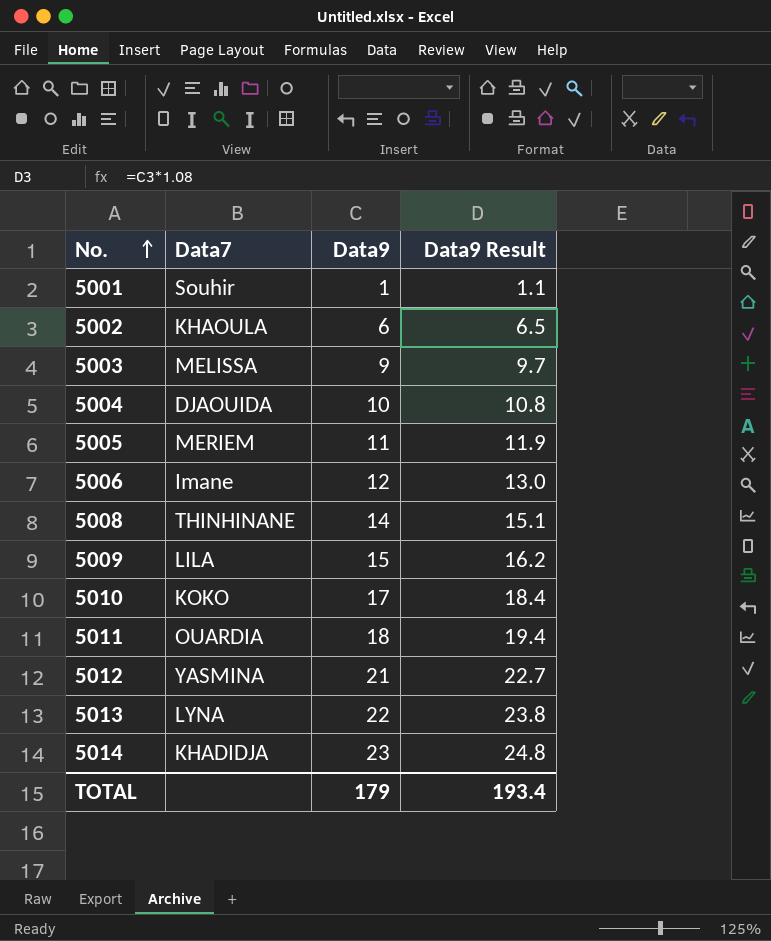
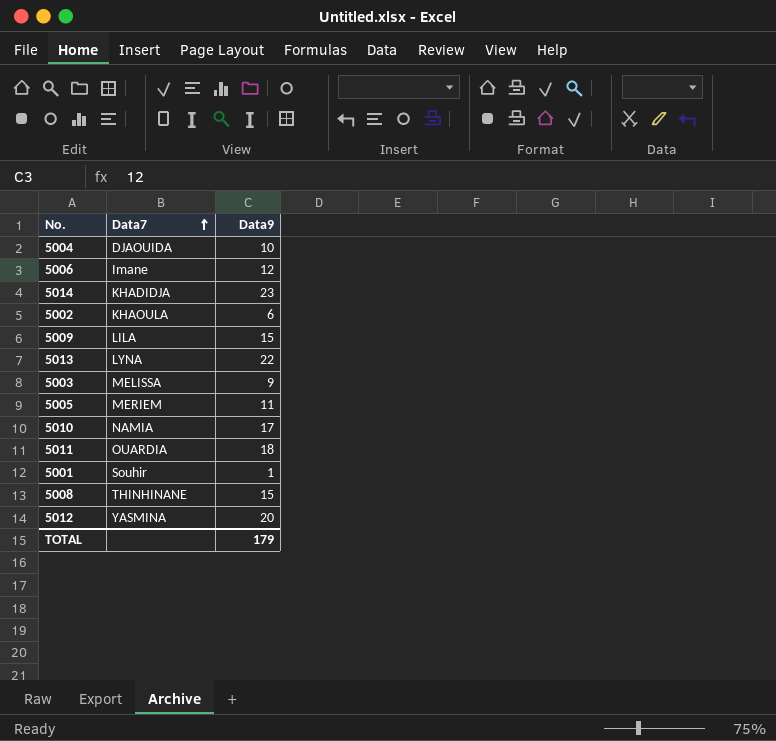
row order: No. ascending -> Data7 ascending
column Data9 Result | formula: [Data9] * 1.08 -> none
5010 | Data7: KOKO -> NAMIA
5008 | Data9: 14 -> 15
5012 | Data9: 21 -> 20

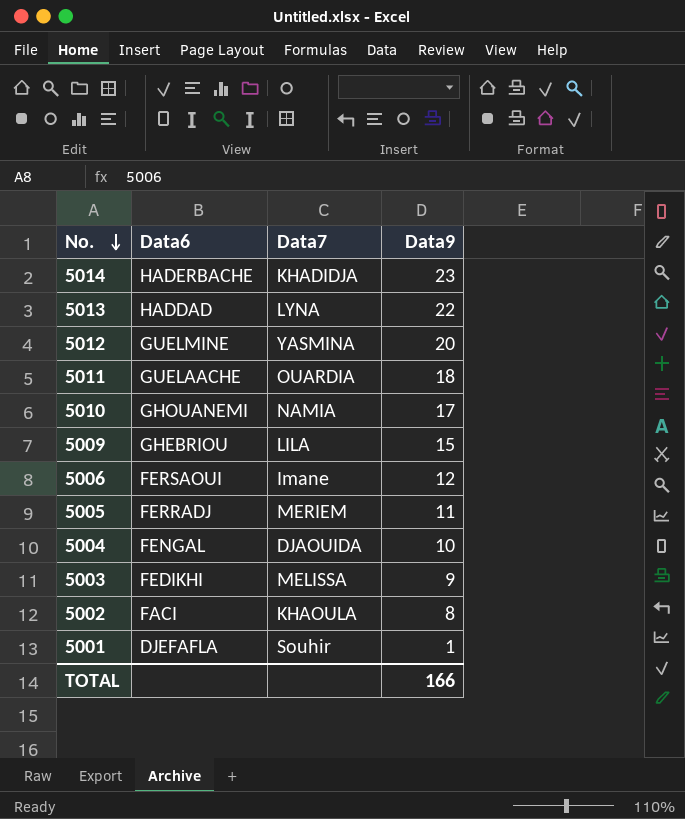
row order: Data7 ascending -> No. descending
column Data6 | position: none -> 2
row 5008: THINHINANE | 15 -> none
5002 | Data9: 6 -> 8
TOTAL | Data9: 179 -> 166

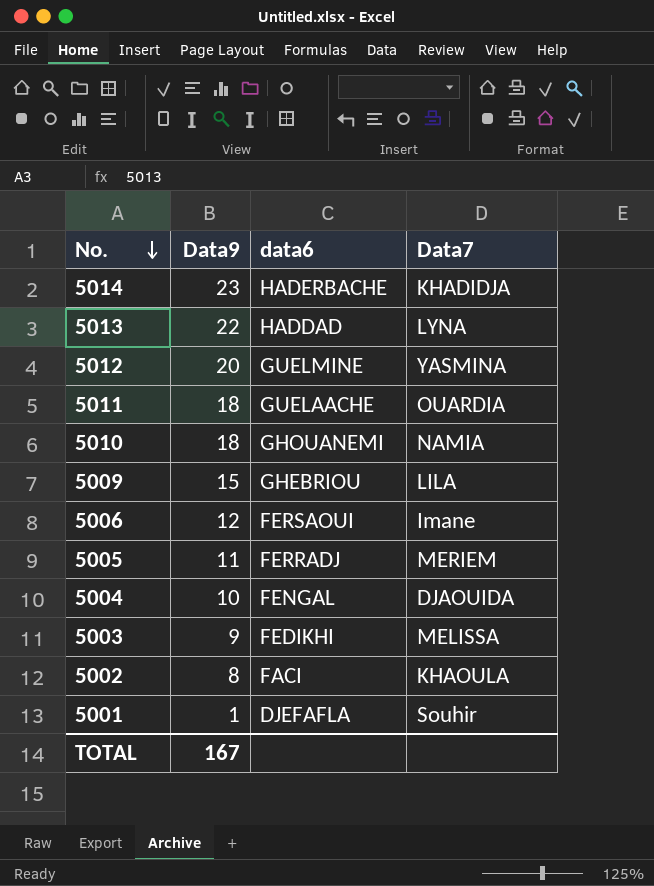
column Data9 | position: 4 -> 2
column name: Data6 -> data6
5010 | Data9: 17 -> 18
TOTAL | Data9: 166 -> 167

